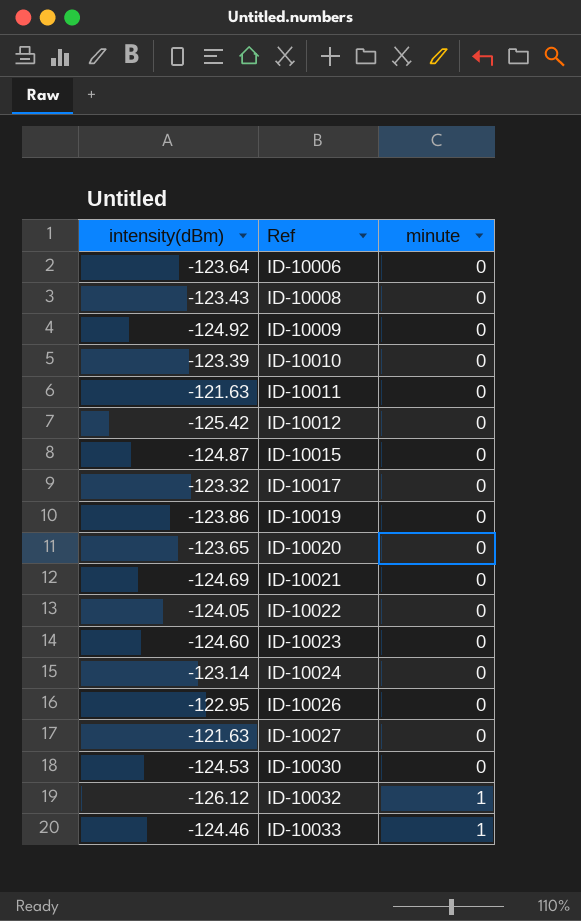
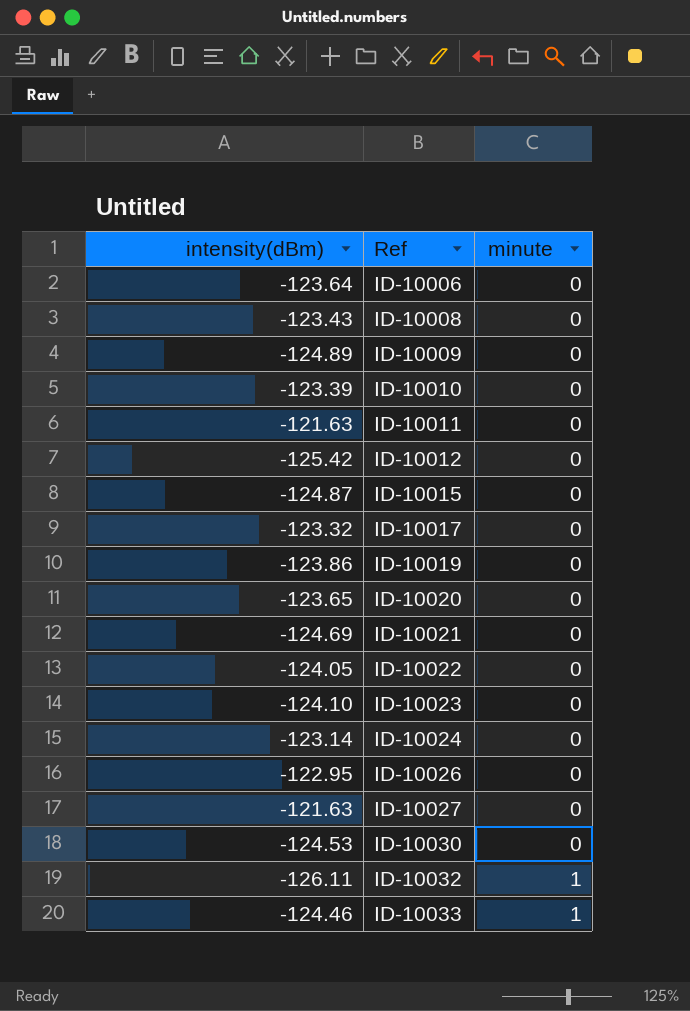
ID-10009 | intensity(dBm): -124.92 -> -124.89
ID-10023 | intensity(dBm): -124.60 -> -124.10
ID-10032 | intensity(dBm): -126.12 -> -126.11

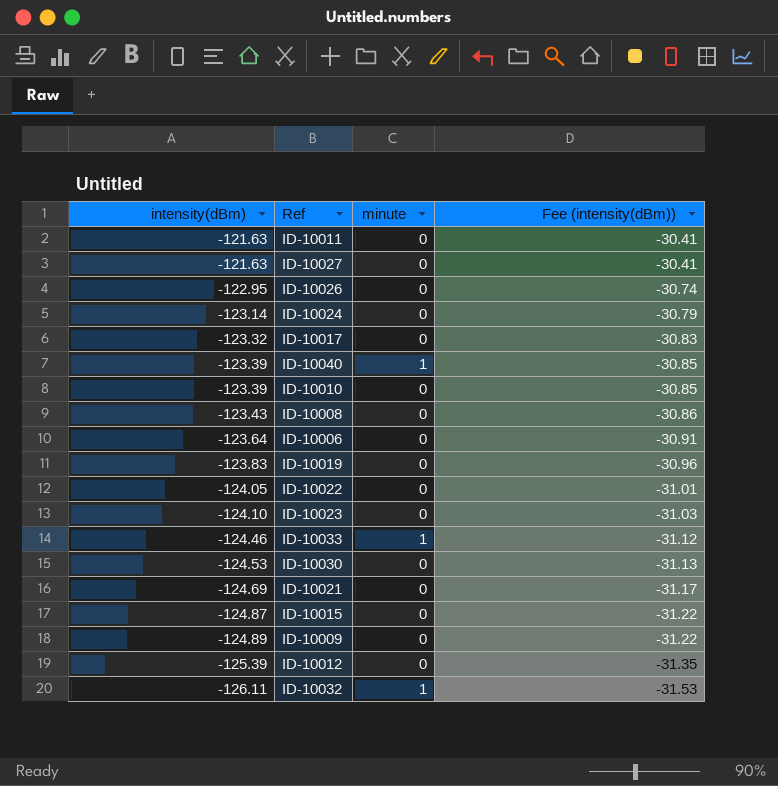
row order: Ref ascending -> intensity(dBm) descending
column Fee (intensity(dBm)) | formula: none -> [intensity(dBm)] * 0.25
row ID-10020: -123.65 | 0 -> none
row ID-10040: none -> -123.39 | 1 | -30.85
ID-10019 | intensity(dBm): -123.86 -> -123.83
ID-10012 | intensity(dBm): -125.42 -> -125.39

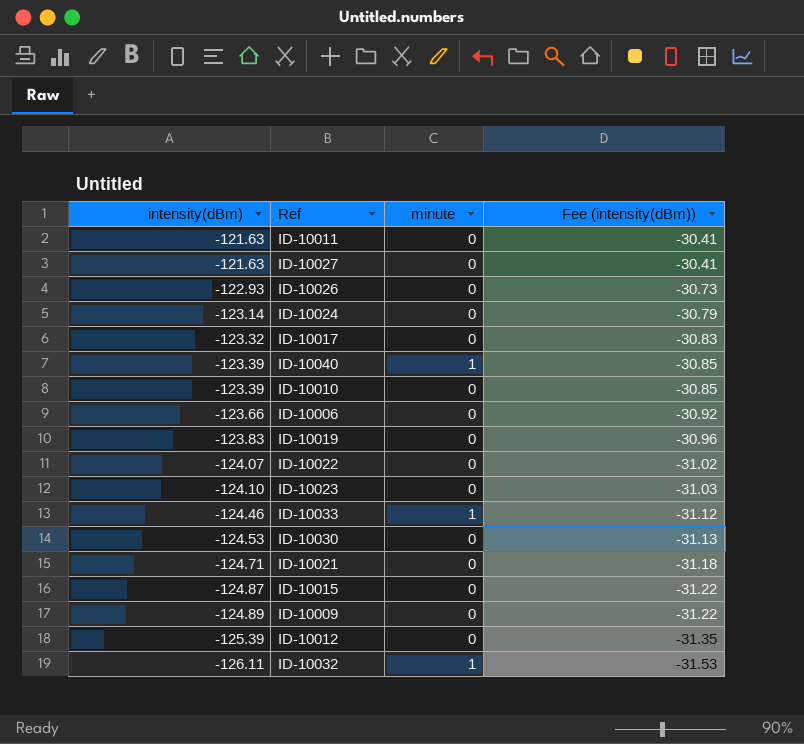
row ID-10008: -123.43 | 0 | -30.86 -> none
ID-10026 | intensity(dBm): -122.95 -> -122.93
ID-10026 | Fee (intensity(dBm)): -30.74 -> -30.73
ID-10006 | intensity(dBm): -123.64 -> -123.66
ID-10006 | Fee (intensity(dBm)): -30.91 -> -30.92
ID-10022 | intensity(dBm): -124.05 -> -124.07
ID-10022 | Fee (intensity(dBm)): -31.01 -> -31.02
ID-10021 | intensity(dBm): -124.69 -> -124.71
ID-10021 | Fee (intensity(dBm)): -31.17 -> -31.18

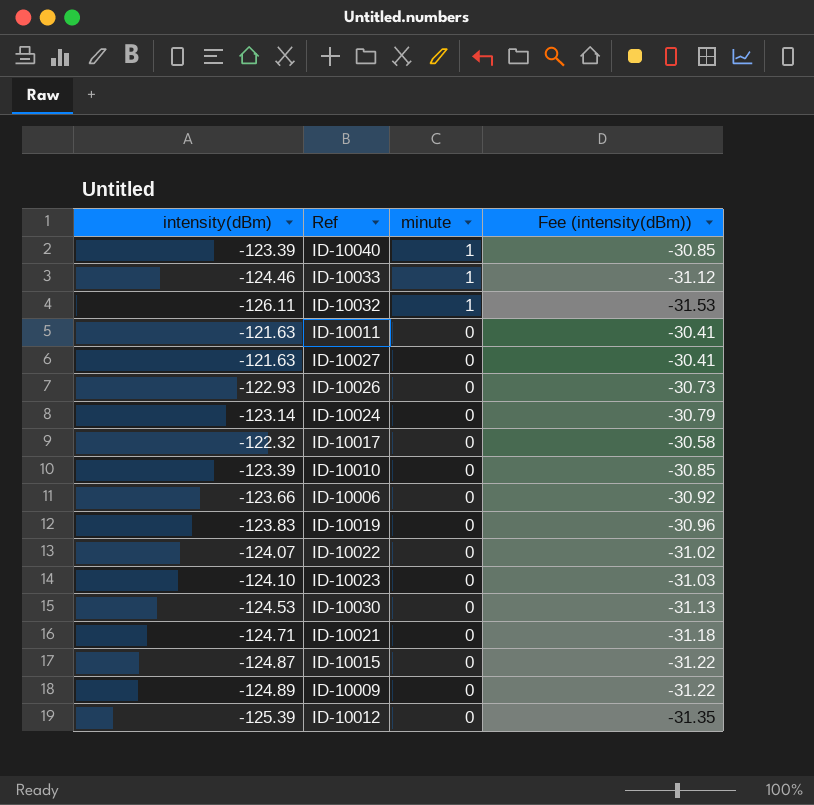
row order: intensity(dBm) descending -> minute descending
ID-10017 | intensity(dBm): -123.32 -> -122.32
ID-10017 | Fee (intensity(dBm)): -30.83 -> -30.58

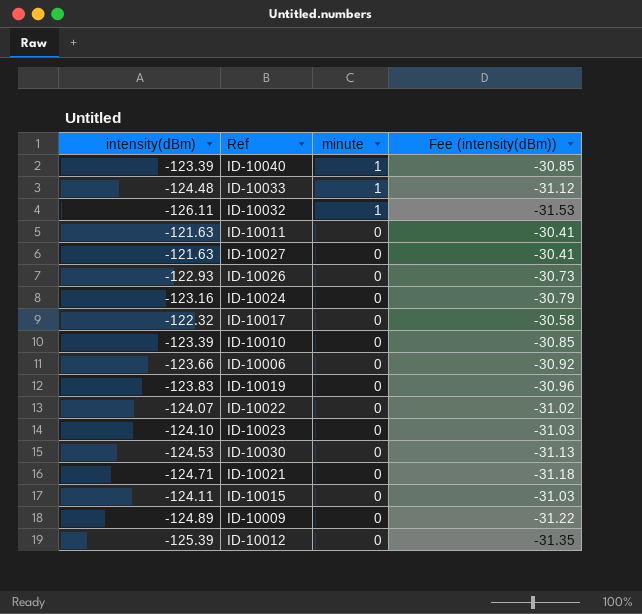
ID-10033 | intensity(dBm): -124.46 -> -124.48
ID-10024 | intensity(dBm): -123.14 -> -123.16
ID-10015 | intensity(dBm): -124.87 -> -124.11
ID-10015 | Fee (intensity(dBm)): -31.22 -> -31.03

